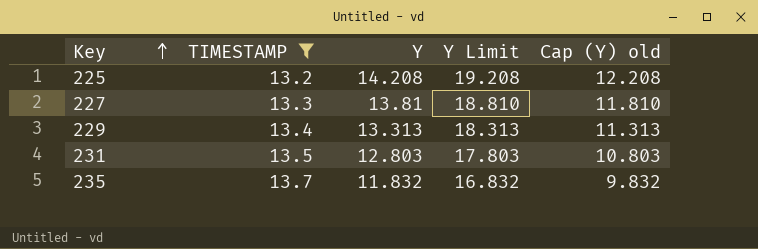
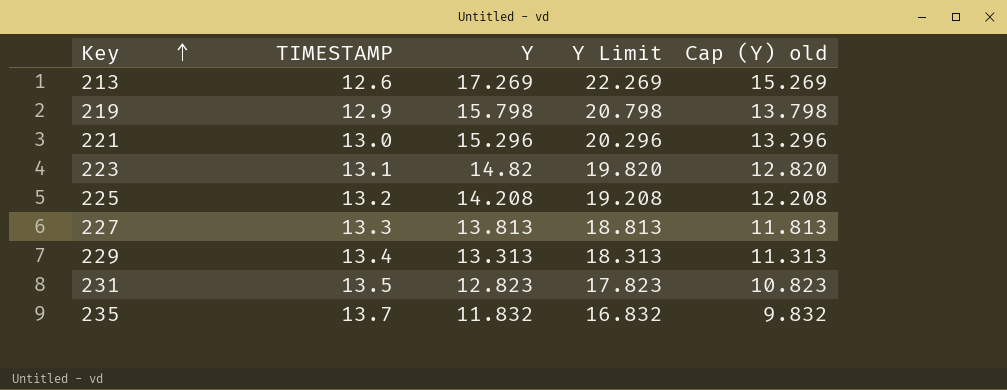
filter: TIMESTAMP >= 13.2 -> none
227 | Y: 13.81 -> 13.813
227 | Y Limit: 18.810 -> 18.813
227 | Cap (Y) old: 11.810 -> 11.813
231 | Y: 12.803 -> 12.823
231 | Y Limit: 17.803 -> 17.823
231 | Cap (Y) old: 10.803 -> 10.823

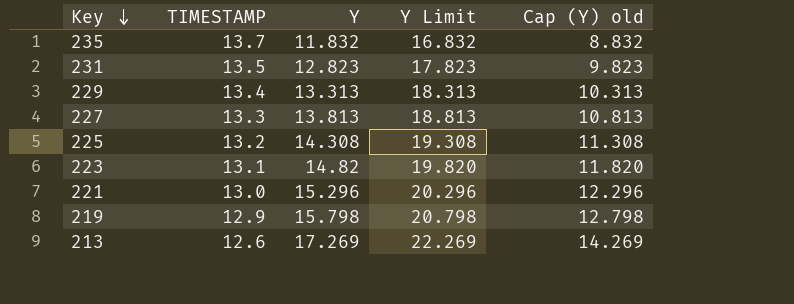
row order: Key ascending -> Key descending
column Cap (Y) old | formula: [Y] - 2 -> [Y] - 3
225 | Y: 14.208 -> 14.308
225 | Y Limit: 19.208 -> 19.308

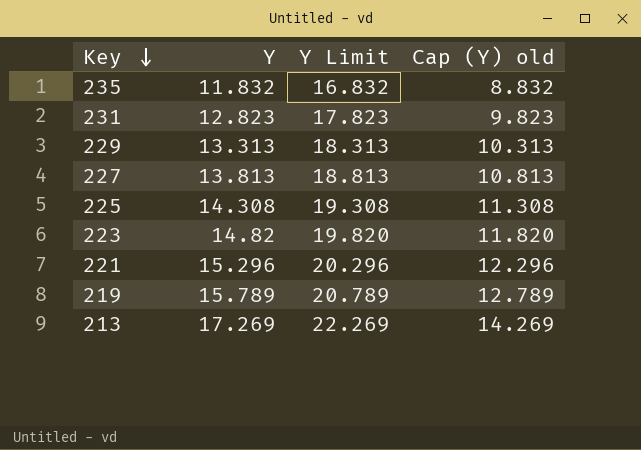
column TIMESTAMP | position: 2 -> none
219 | Y: 15.798 -> 15.789
219 | Y Limit: 20.798 -> 20.789
219 | Cap (Y) old: 12.798 -> 12.789

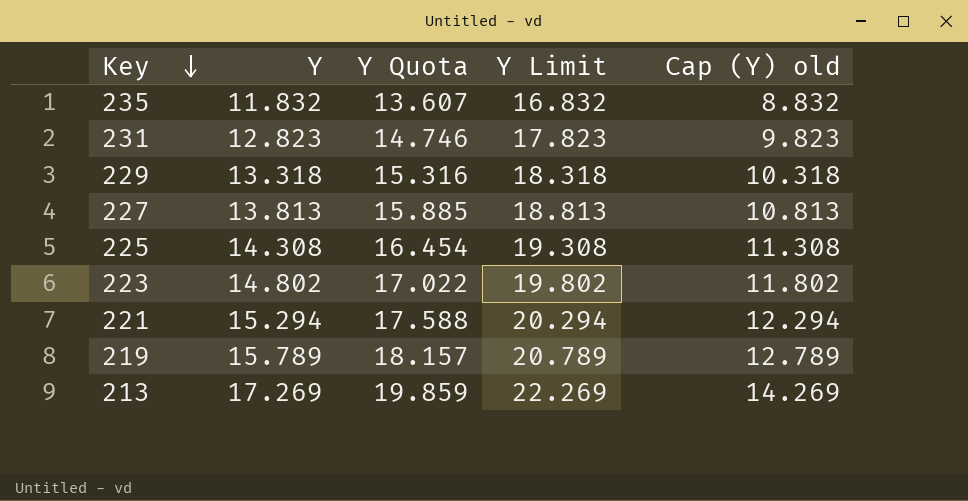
column Y Quota | formula: none -> [Y] * 1.15
229 | Y: 13.313 -> 13.318
229 | Y Limit: 18.313 -> 18.318
229 | Cap (Y) old: 10.313 -> 10.318
223 | Y: 14.82 -> 14.802
223 | Y Limit: 19.820 -> 19.802
223 | Cap (Y) old: 11.820 -> 11.802
221 | Y: 15.296 -> 15.294
221 | Y Limit: 20.296 -> 20.294
221 | Cap (Y) old: 12.296 -> 12.294

